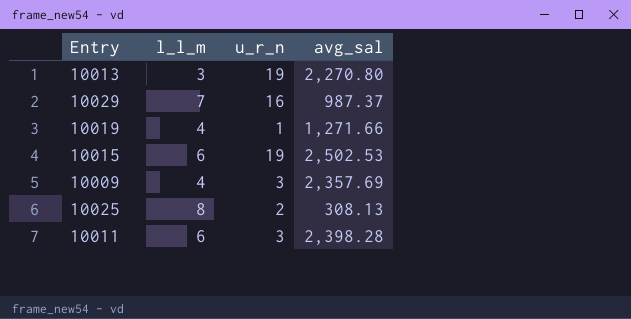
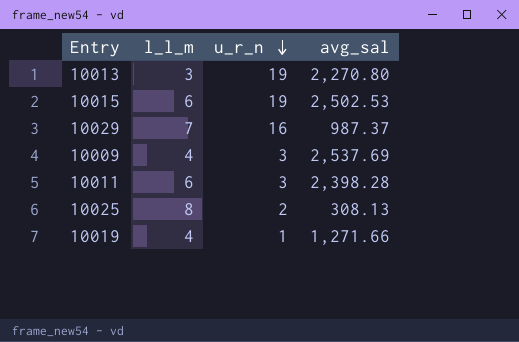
row order: none -> u_r_n descending
10009 | avg_sal: 2,357.69 -> 2,537.69

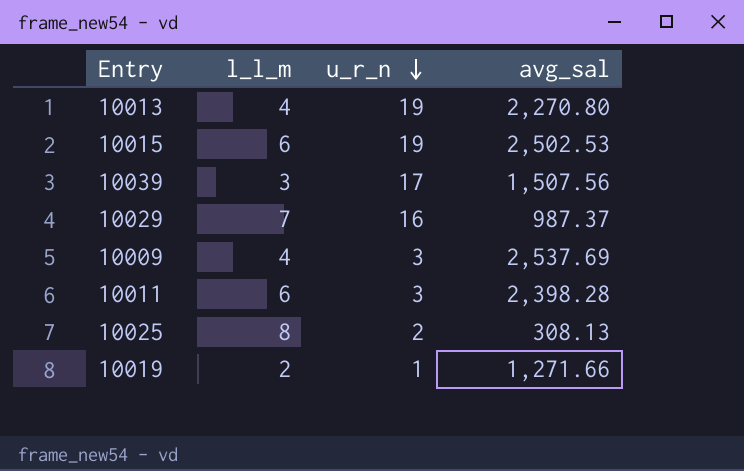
10013 | l_l_m: 3 -> 4
row 10039: none -> 3 | 17 | 1,507.56
10019 | l_l_m: 4 -> 2

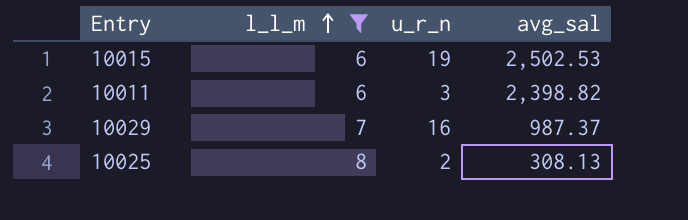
filter: none -> l_l_m >= 6
row order: u_r_n descending -> l_l_m ascending
10011 | avg_sal: 2,398.28 -> 2,398.82

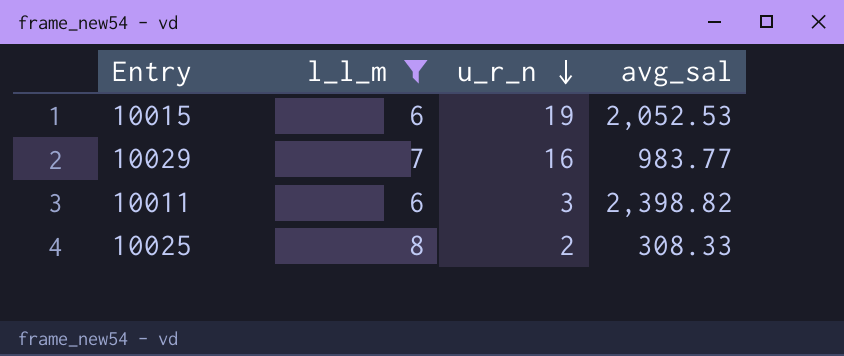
row order: l_l_m ascending -> u_r_n descending
10015 | avg_sal: 2,502.53 -> 2,052.53
10029 | avg_sal: 987.37 -> 983.77
10025 | avg_sal: 308.13 -> 308.33

